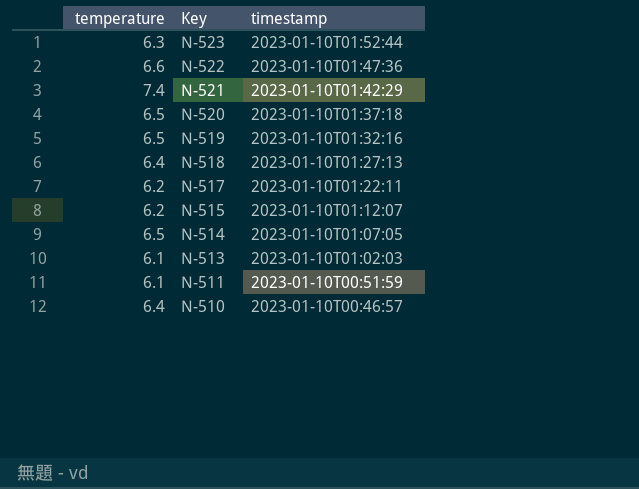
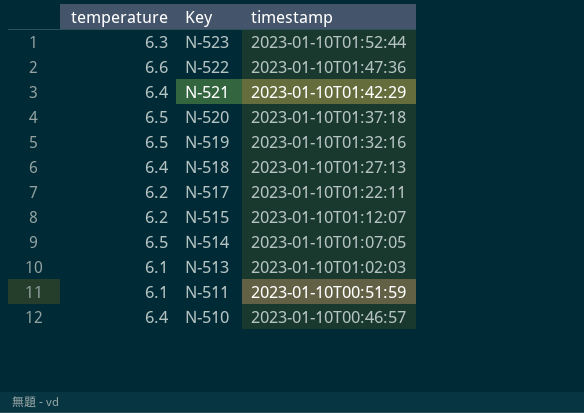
N-521 | temperature: 7.4 -> 6.4

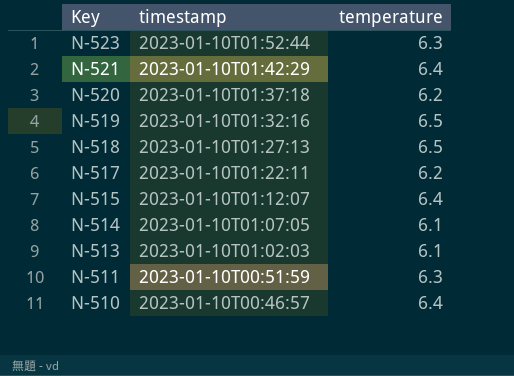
column temperature | position: 1 -> 3
row N-522: 6.6 | 2023-01-10T01:47:36 -> none
N-520 | temperature: 6.5 -> 6.2
N-518 | temperature: 6.4 -> 6.5
N-515 | temperature: 6.2 -> 6.4
N-514 | temperature: 6.5 -> 6.1
N-511 | temperature: 6.1 -> 6.3

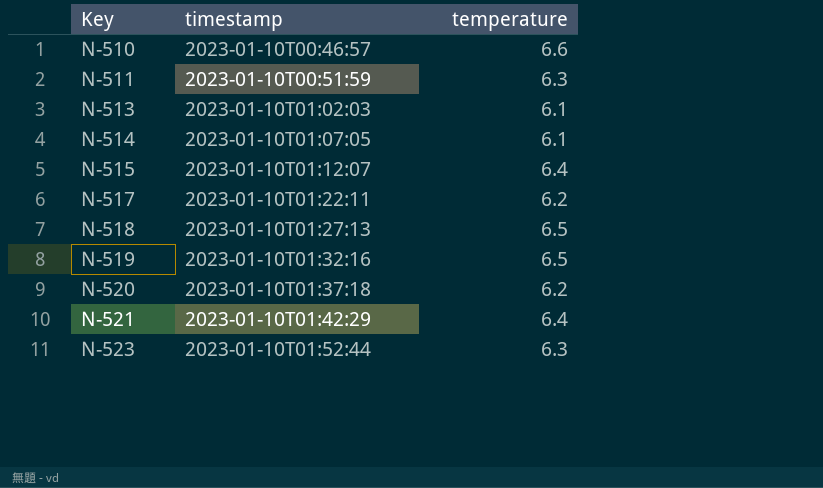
row order: Key descending -> Key ascending
N-510 | temperature: 6.4 -> 6.6

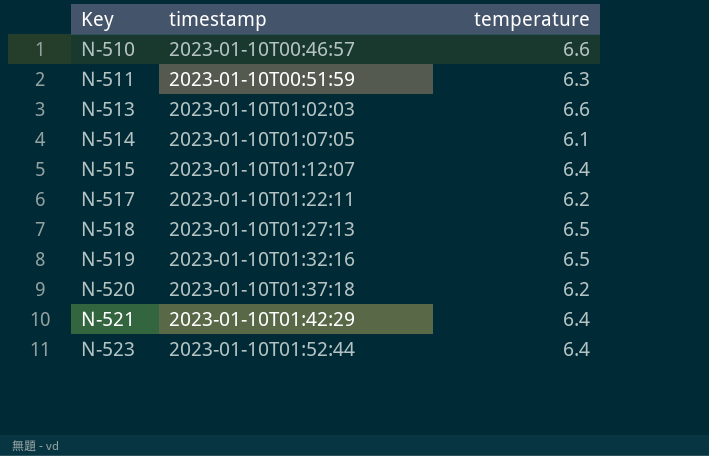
N-513 | temperature: 6.1 -> 6.6
N-523 | temperature: 6.3 -> 6.4

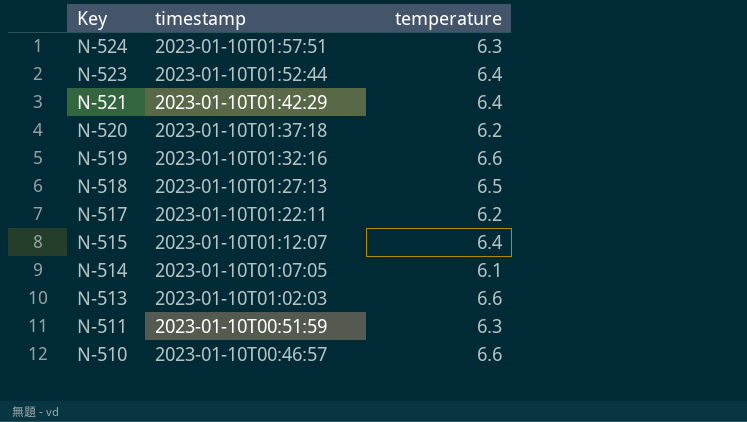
row order: Key ascending -> Key descending
row N-524: none -> 2023-01-10T01:57:51 | 6.3
N-519 | temperature: 6.5 -> 6.6

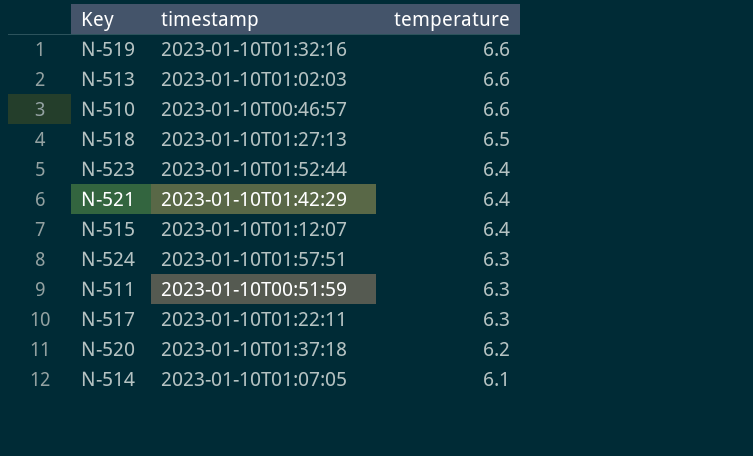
row order: Key descending -> temperature descending
N-517 | temperature: 6.2 -> 6.3

